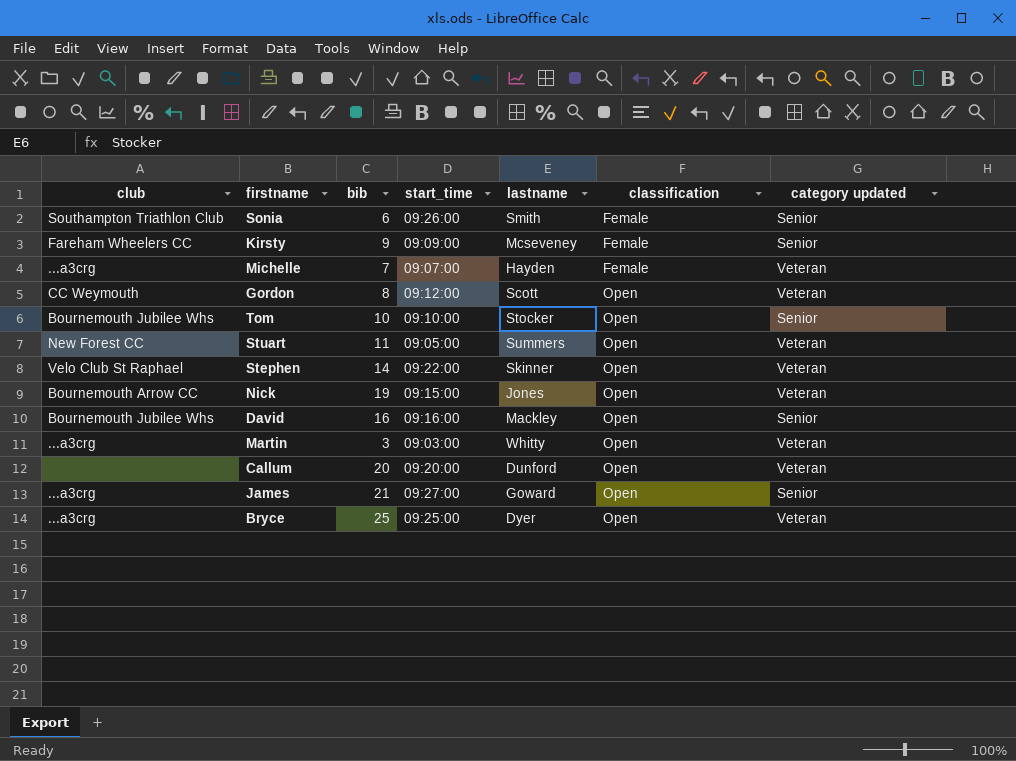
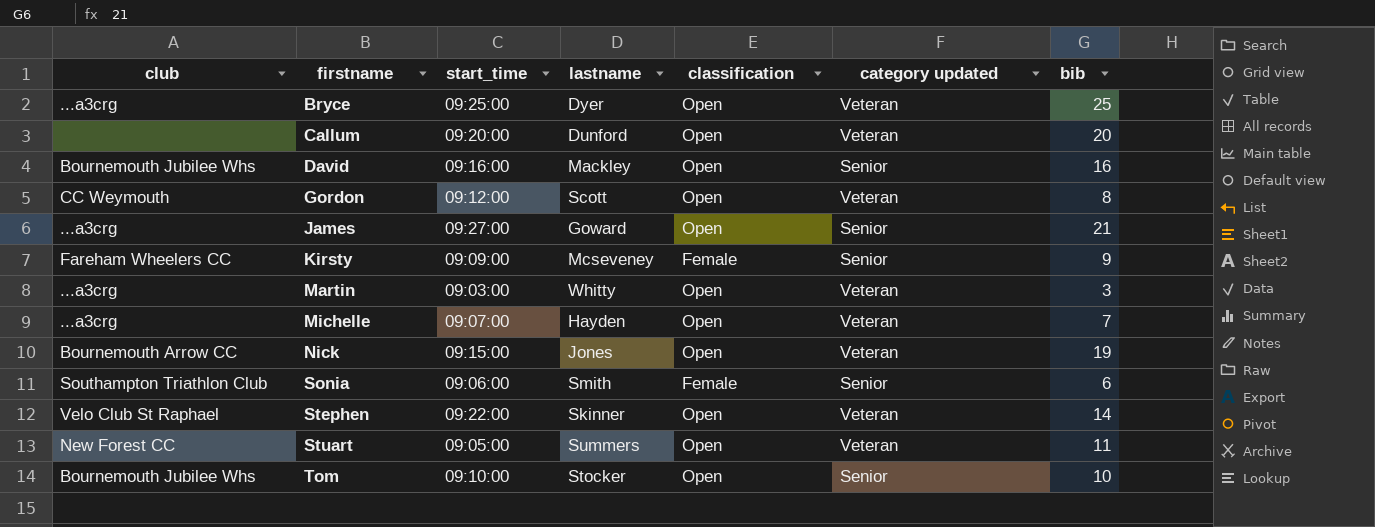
row order: classification ascending -> firstname ascending
column bib | position: 3 -> 7
Michelle | classification: Female -> Open
Sonia | start_time: 09:26:00 -> 09:06:00

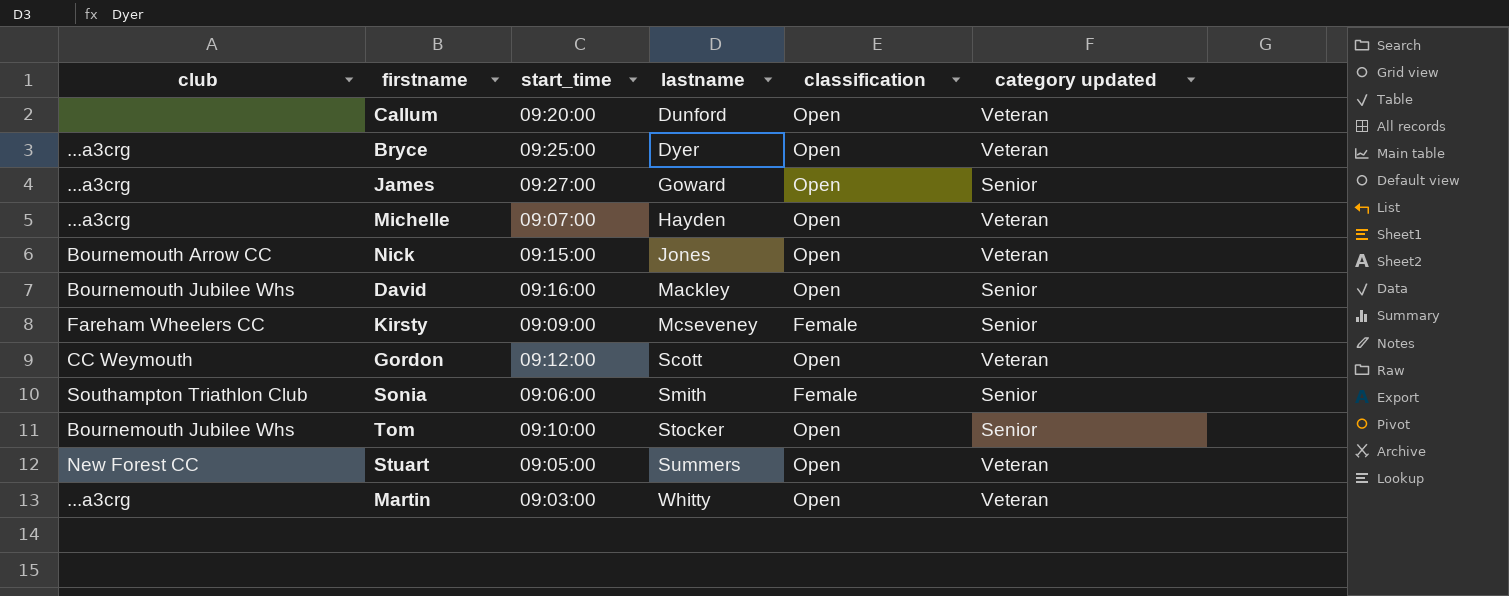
row order: firstname ascending -> lastname ascending
column bib | position: 7 -> none
row Stephen: Velo Club St Raphael | 09:22:00 | Skinner | Open | Veteran | 14 -> none

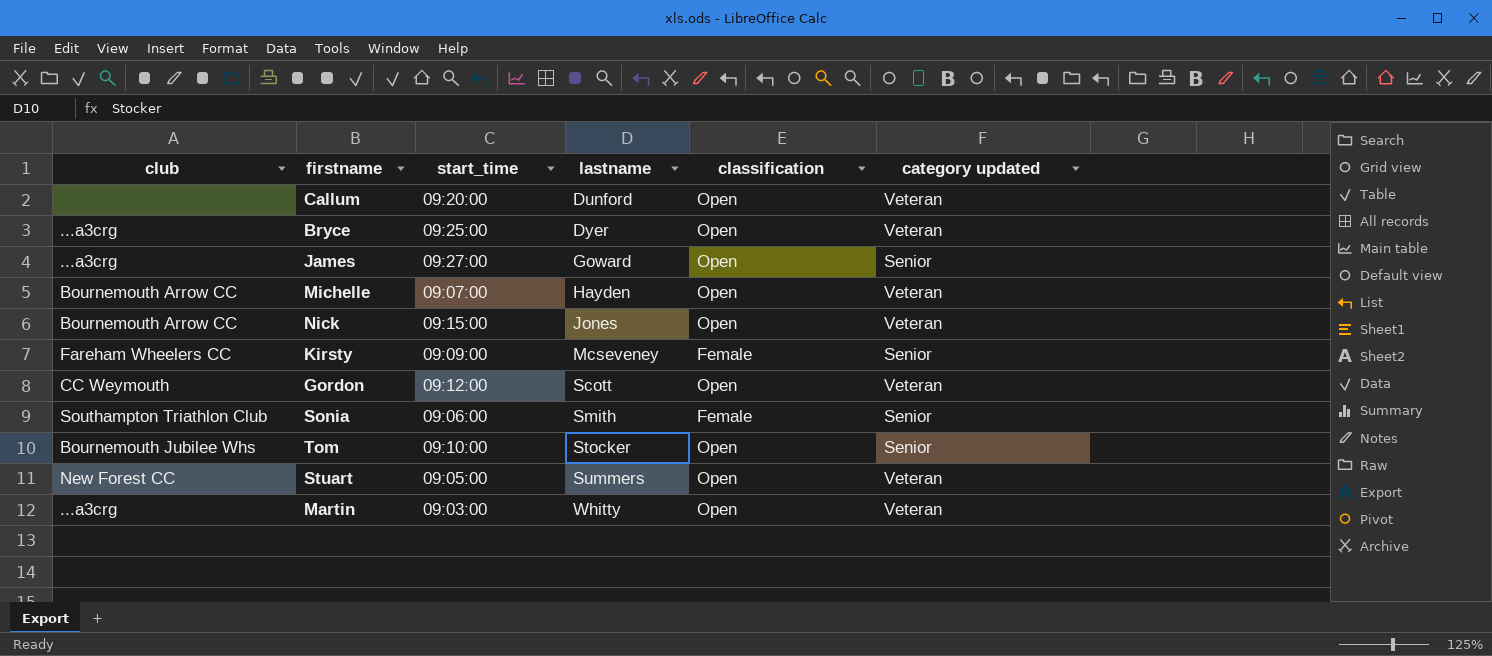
row David: Bournemouth Jubilee Whs | 09:16:00 | Mackley | Open | Senior -> none
Michelle | club: ...a3crg -> Bournemouth Arrow CC

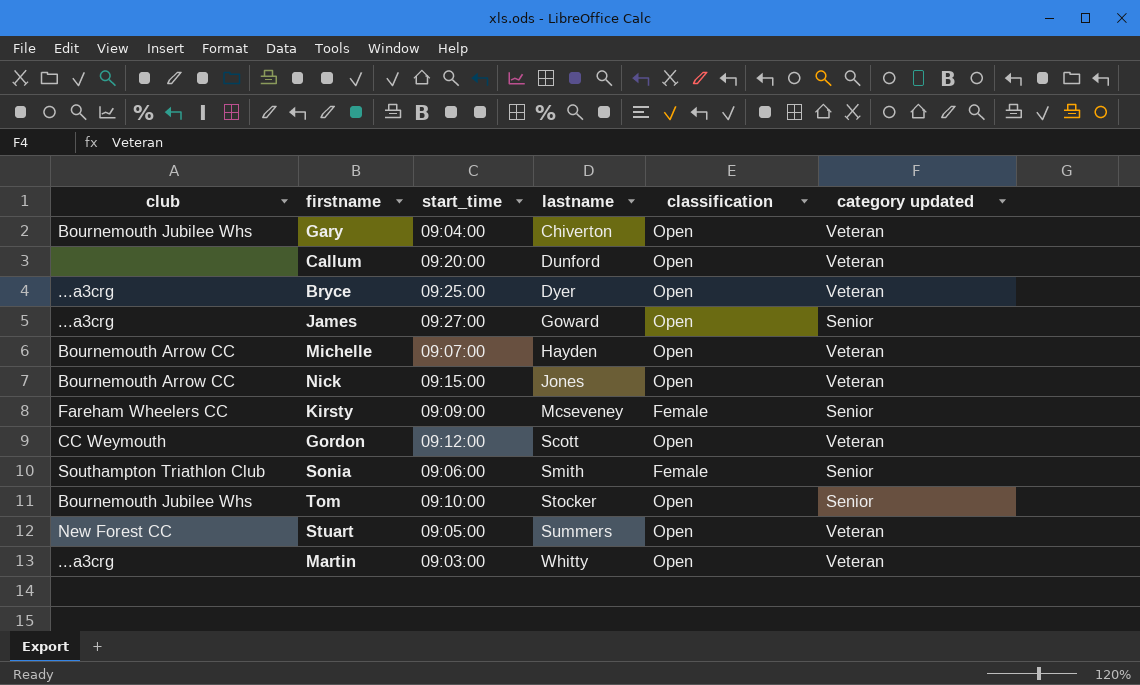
row Gary: none -> Bournemouth Jubilee Whs | 09:04:00 | Chiverton | Open | Veteran

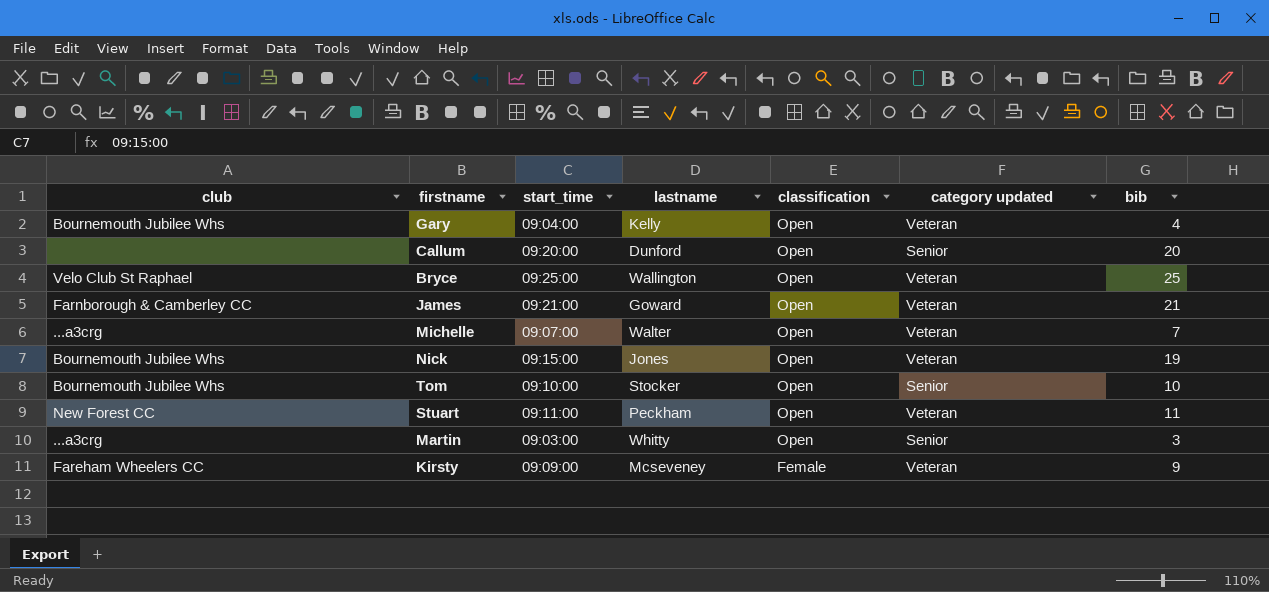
row order: lastname ascending -> classification descending
column bib | position: none -> 7
row Gordon: CC Weymouth | 09:12:00 | Scott | Open | Veteran -> none
row Sonia: Southampton Triathlon Club | 09:06:00 | Smith | Female | Senior -> none
Gary | lastname: Chiverton -> Kelly
Callum | category updated: Veteran -> Senior
Bryce | club: ...a3crg -> Velo Club St Raphael
Bryce | lastname: Dyer -> Wallington
James | club: ...a3crg -> Farnborough & Camberley CC
James | start_time: 09:27:00 -> 09:21:00
James | category updated: Senior -> Veteran
Michelle | club: Bournemouth Arrow CC -> ...a3crg
Michelle | lastname: Hayden -> Walter
Nick | club: Bournemouth Arrow CC -> Bournemouth Jubilee Whs
Stuart | start_time: 09:05:00 -> 09:11:00
Stuart | lastname: Summers -> Peckham
Martin | category updated: Veteran -> Senior
Kirsty | category updated: Senior -> Veteran

